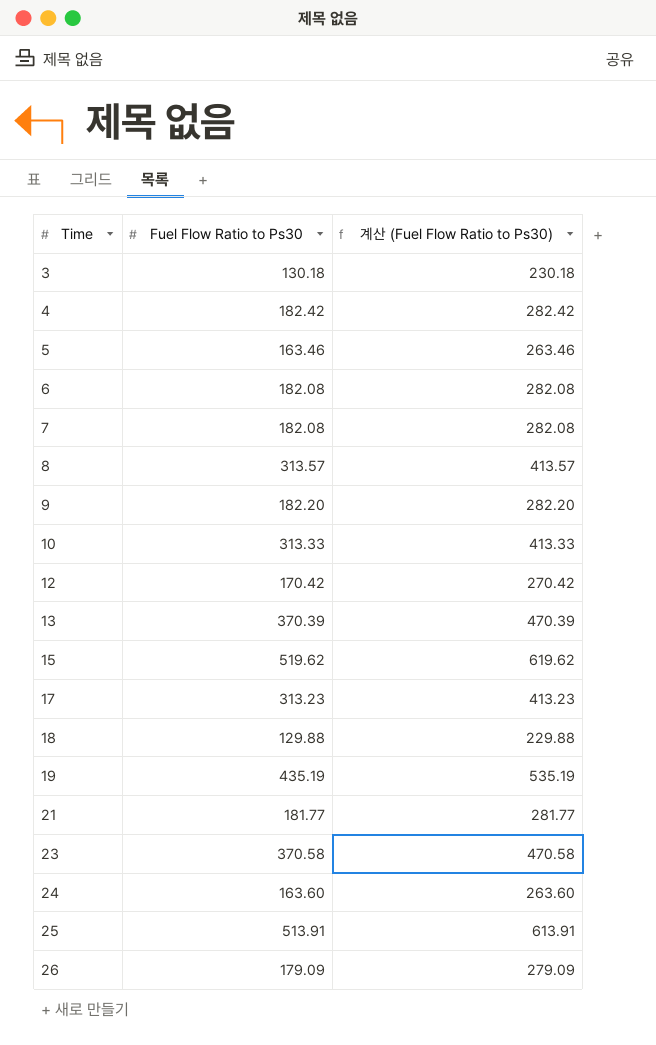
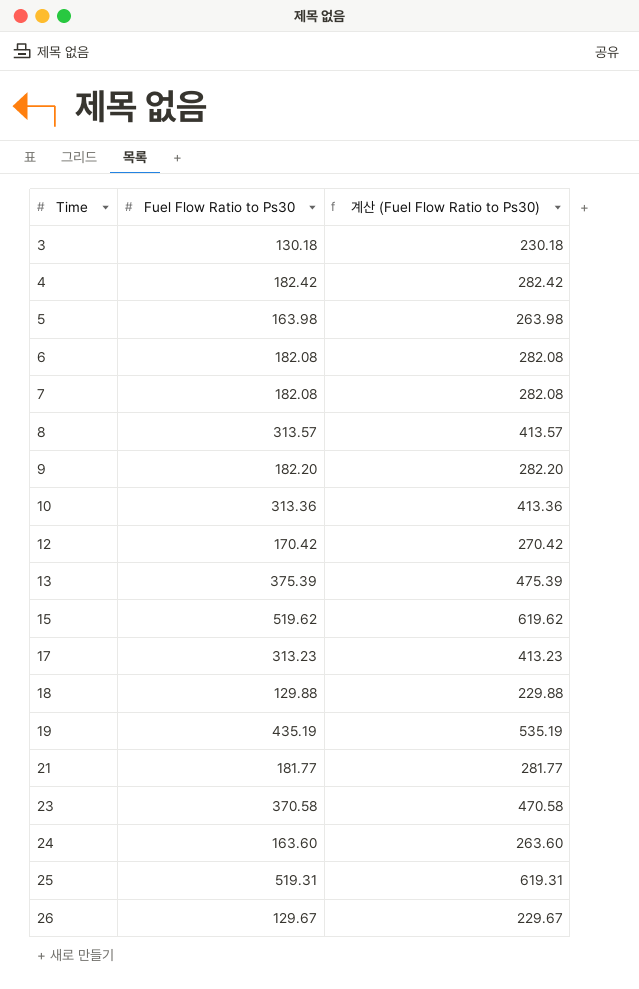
5 | Fuel Flow Ratio to Ps30: 163.46 -> 163.98
5 | 계산 (Fuel Flow Ratio to Ps30): 263.46 -> 263.98
10 | Fuel Flow Ratio to Ps30: 313.33 -> 313.36
10 | 계산 (Fuel Flow Ratio to Ps30): 413.33 -> 413.36
13 | Fuel Flow Ratio to Ps30: 370.39 -> 375.39
13 | 계산 (Fuel Flow Ratio to Ps30): 470.39 -> 475.39
25 | Fuel Flow Ratio to Ps30: 513.91 -> 519.31
25 | 계산 (Fuel Flow Ratio to Ps30): 613.91 -> 619.31
26 | Fuel Flow Ratio to Ps30: 179.09 -> 129.67
26 | 계산 (Fuel Flow Ratio to Ps30): 279.09 -> 229.67

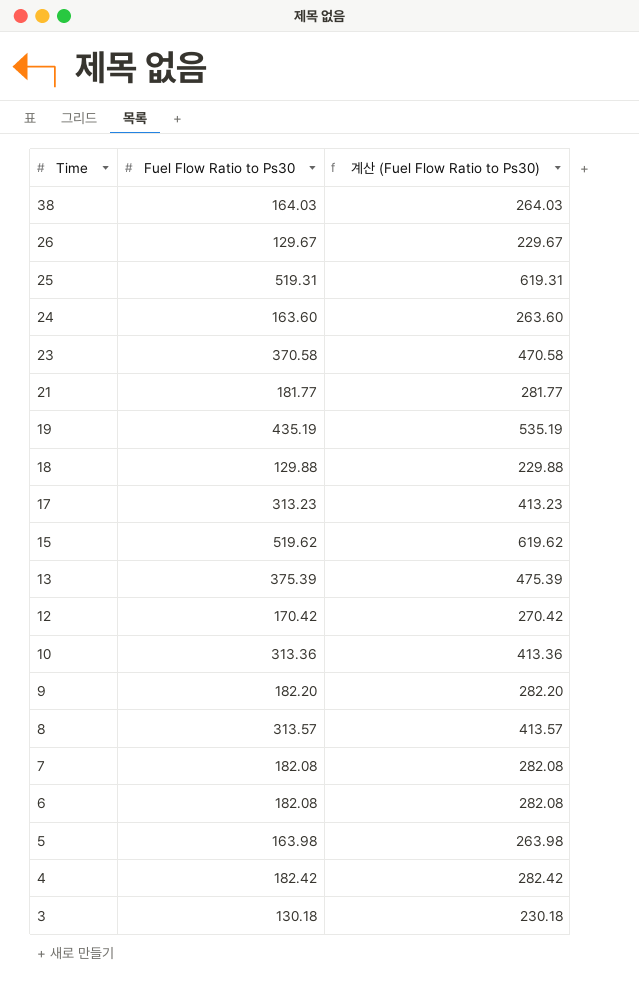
row order: Time ascending -> Time descending
row 38: none -> 164.03 | 264.03

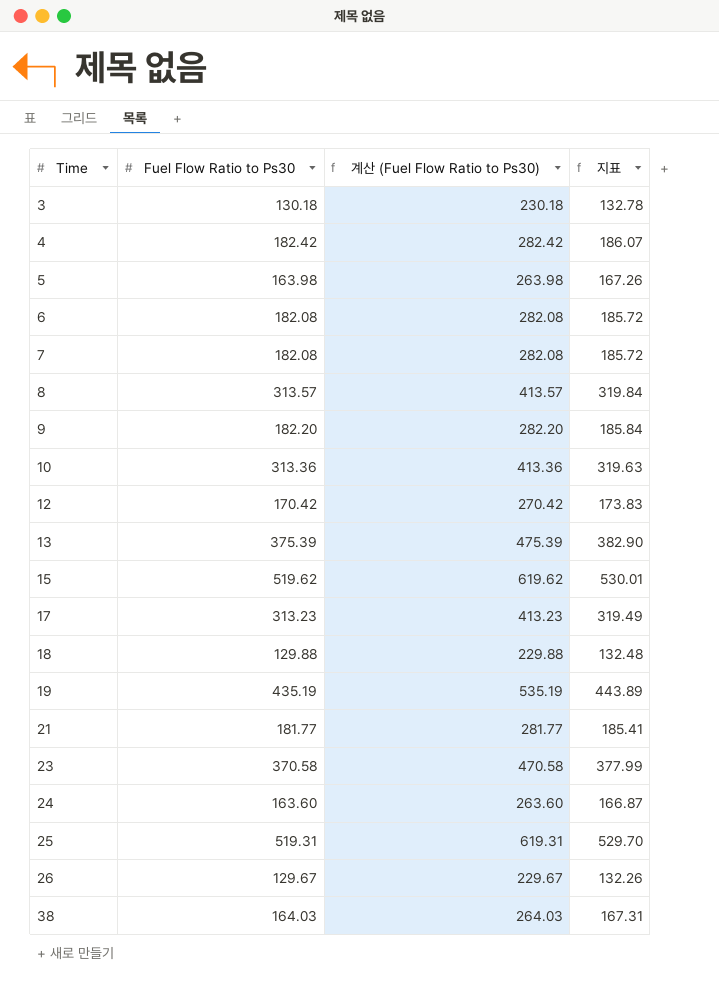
row order: Time descending -> Time ascending
column 지표 | formula: none -> [Fuel Flow Ratio to Ps30] * 1.02

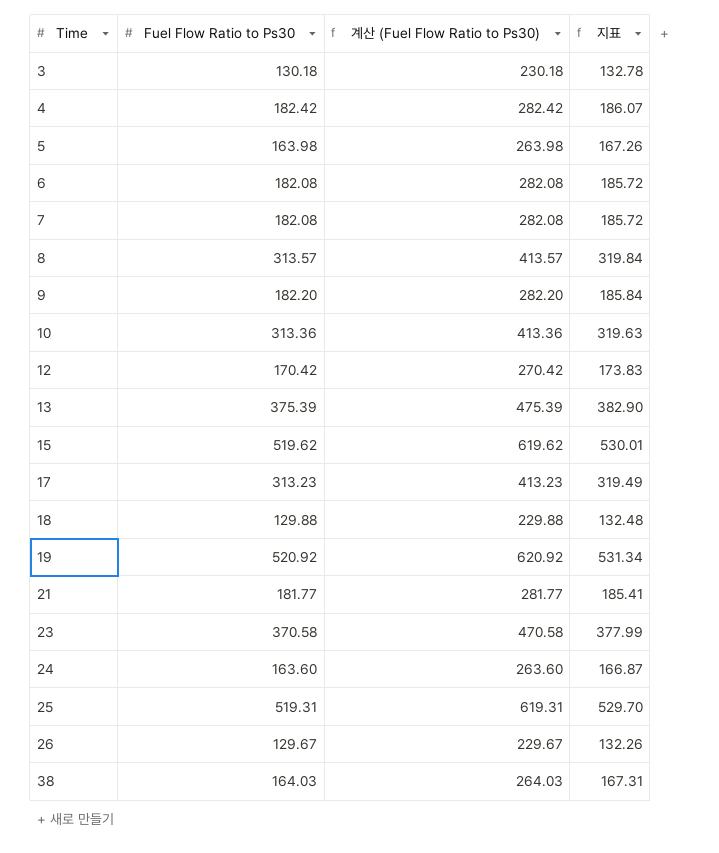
19 | Fuel Flow Ratio to Ps30: 435.19 -> 520.92
19 | 계산 (Fuel Flow Ratio to Ps30): 535.19 -> 620.92
19 | 지표: 443.89 -> 531.34

